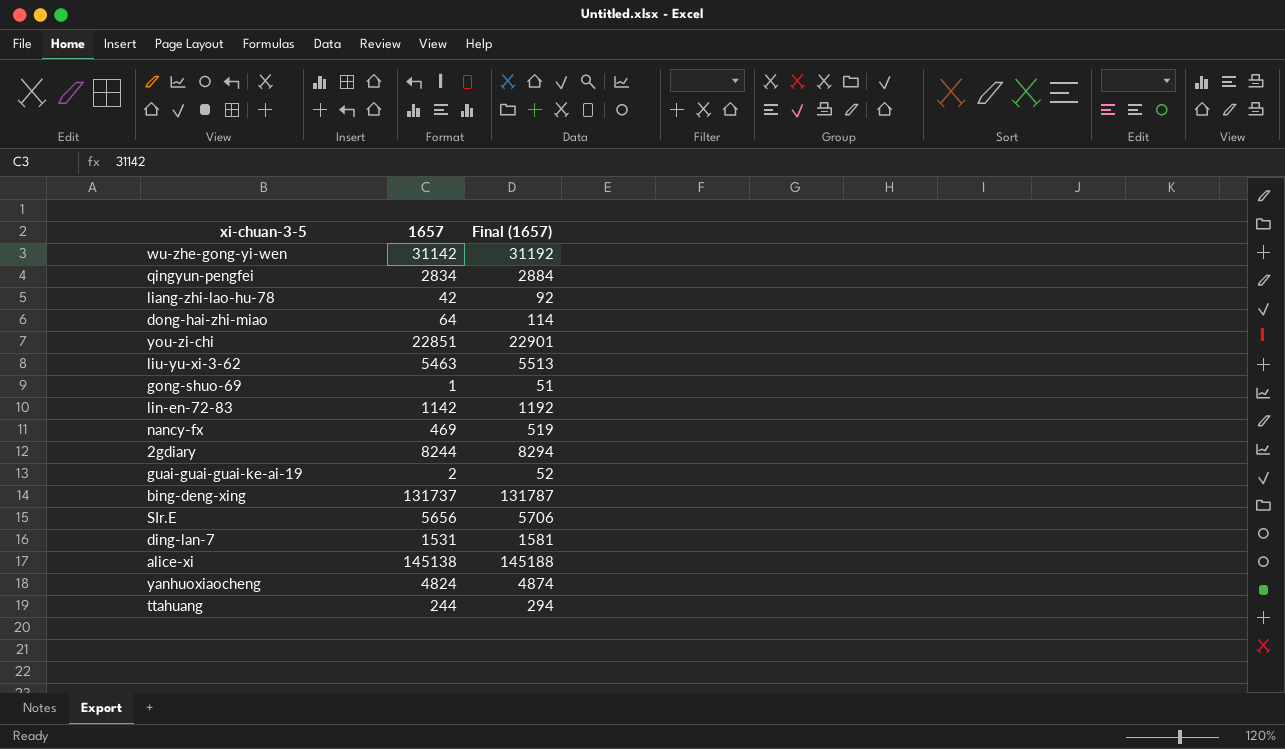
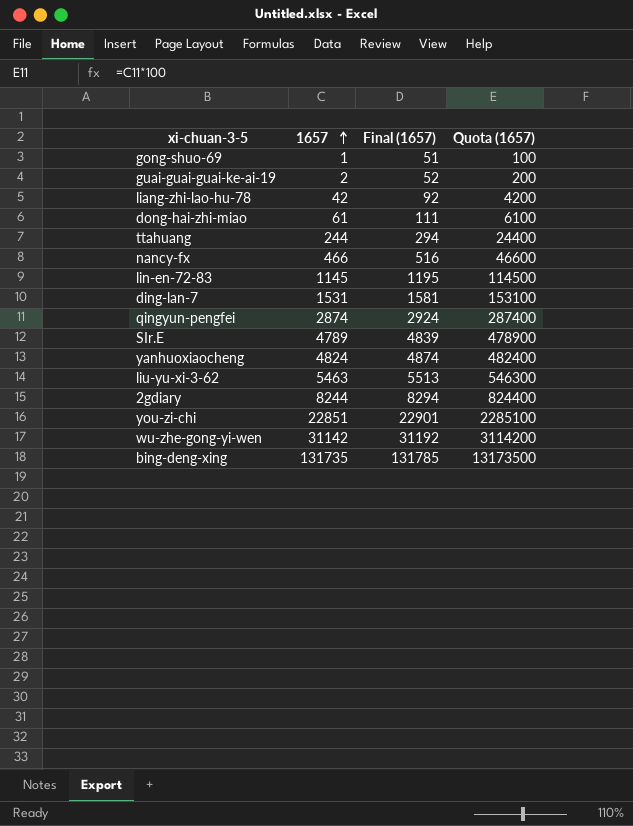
row order: none -> 1657 ascending
column Quota (1657) | formula: none -> [1657] * 100
row alice-xi: 145138 | 145188 -> none
dong-hai-zhi-miao | 1657: 64 -> 61
dong-hai-zhi-miao | Final (1657): 114 -> 111
nancy-fx | 1657: 469 -> 466
nancy-fx | Final (1657): 519 -> 516
lin-en-72-83 | 1657: 1142 -> 1145
lin-en-72-83 | Final (1657): 1192 -> 1195
qingyun-pengfei | 1657: 2834 -> 2874
qingyun-pengfei | Final (1657): 2884 -> 2924
SIr.E | 1657: 5656 -> 4789
SIr.E | Final (1657): 5706 -> 4839
bing-deng-xing | 1657: 131737 -> 131735
bing-deng-xing | Final (1657): 131787 -> 131785

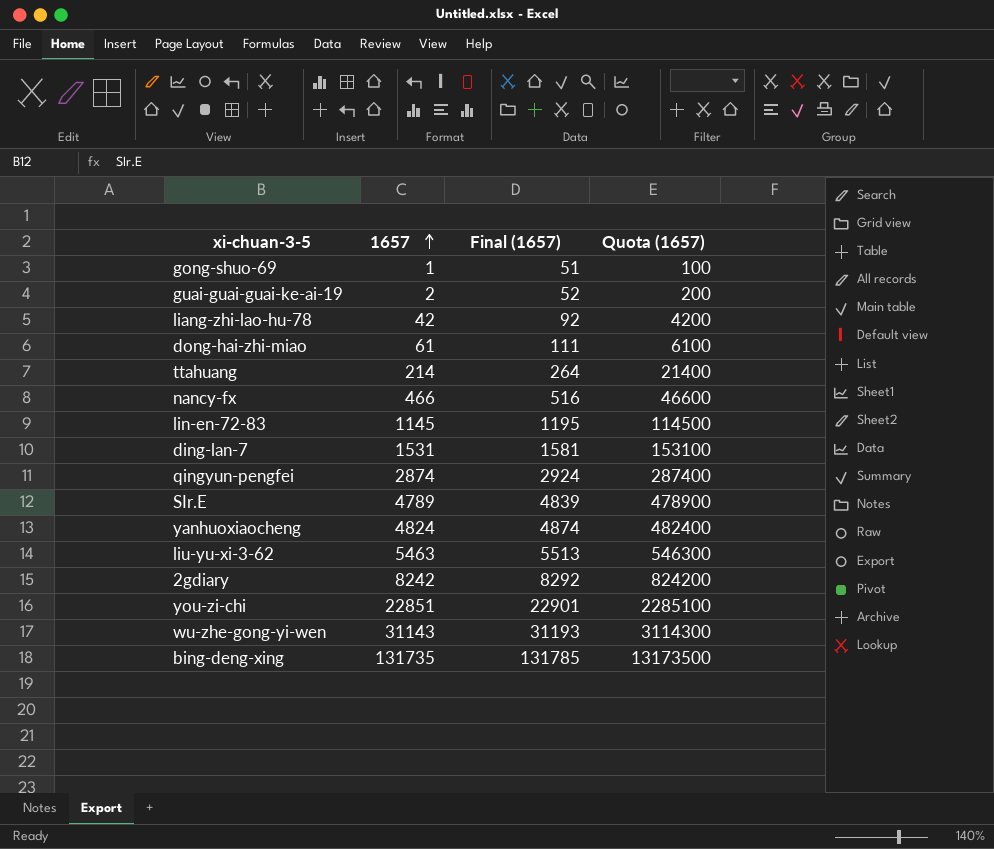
ttahuang | 1657: 244 -> 214
ttahuang | Final (1657): 294 -> 264
ttahuang | Quota (1657): 24400 -> 21400
2gdiary | 1657: 8244 -> 8242
2gdiary | Final (1657): 8294 -> 8292
2gdiary | Quota (1657): 824400 -> 824200
wu-zhe-gong-yi-wen | 1657: 31142 -> 31143
wu-zhe-gong-yi-wen | Final (1657): 31192 -> 31193
wu-zhe-gong-yi-wen | Quota (1657): 3114200 -> 3114300

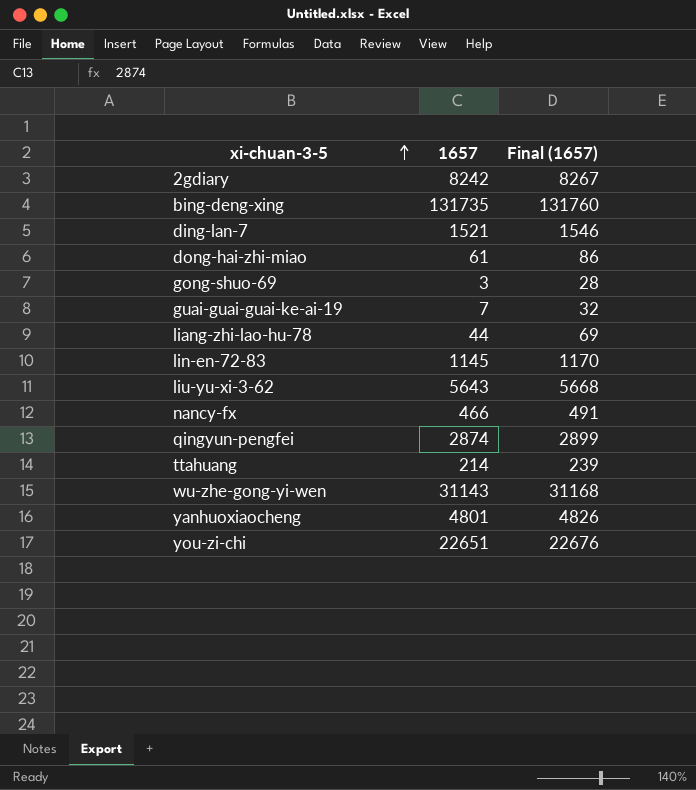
row order: 1657 ascending -> xi-chuan-3-5 ascending
column Quota (1657) | formula: [1657] * 100 -> none
column Final (1657) | formula: [1657] + 50 -> [1657] + 25
row SIr.E: 4789 | 4839 | 478900 -> none
ding-lan-7 | 1657: 1531 -> 1521
gong-shuo-69 | 1657: 1 -> 3
guai-guai-guai-ke-ai-19 | 1657: 2 -> 7
liang-zhi-lao-hu-78 | 1657: 42 -> 44
liu-yu-xi-3-62 | 1657: 5463 -> 5643
yanhuoxiaocheng | 1657: 4824 -> 4801
you-zi-chi | 1657: 22851 -> 22651

